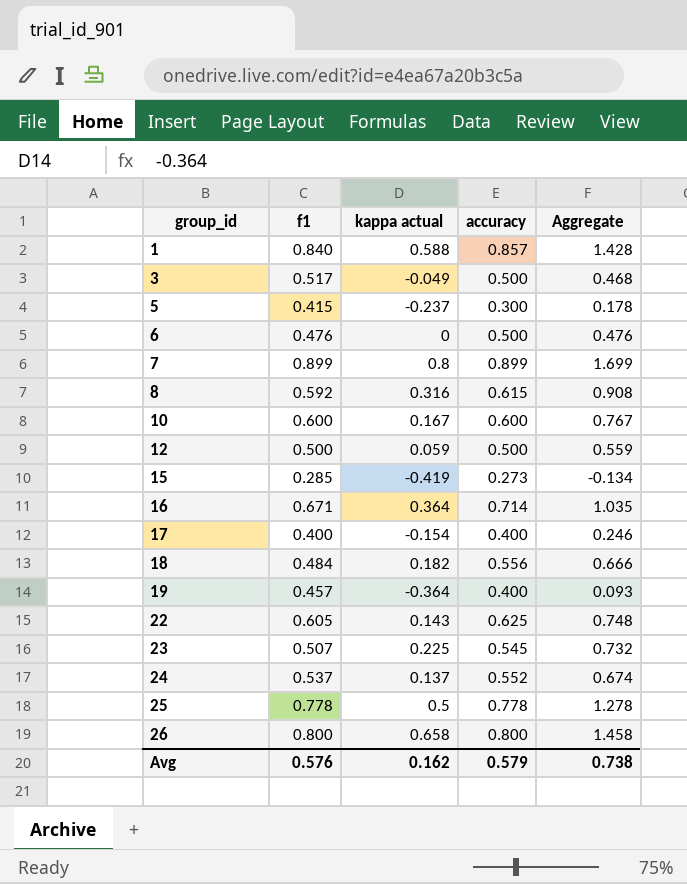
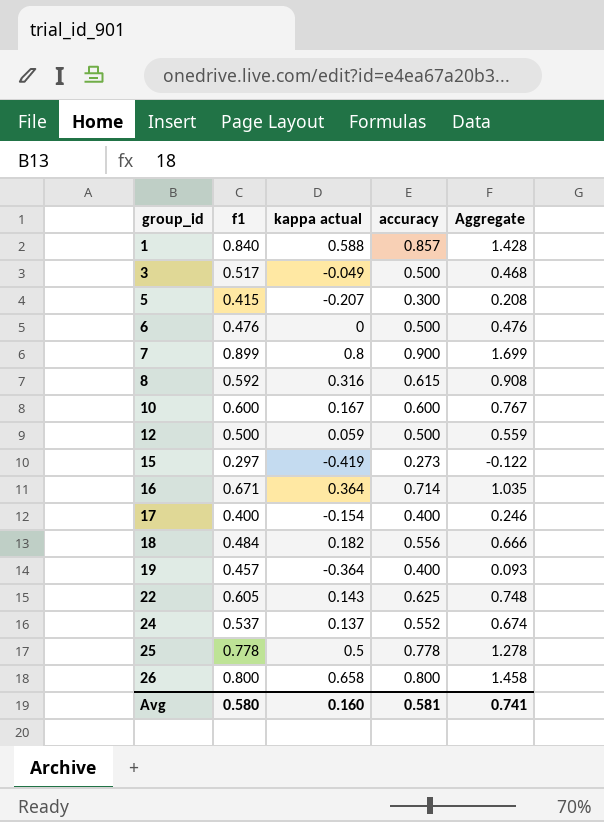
row 23: 0.507 | 0.225 | 0.545 | 0.732 -> none
5 | kappa actual: -0.237 -> -0.207
5 | Aggregate: 0.178 -> 0.208
7 | accuracy: 0.899 -> 0.900
15 | f1: 0.285 -> 0.297
15 | Aggregate: -0.134 -> -0.122
Avg | f1: 0.576 -> 0.580
Avg | kappa actual: 0.162 -> 0.160
Avg | accuracy: 0.579 -> 0.581
Avg | Aggregate: 0.738 -> 0.741

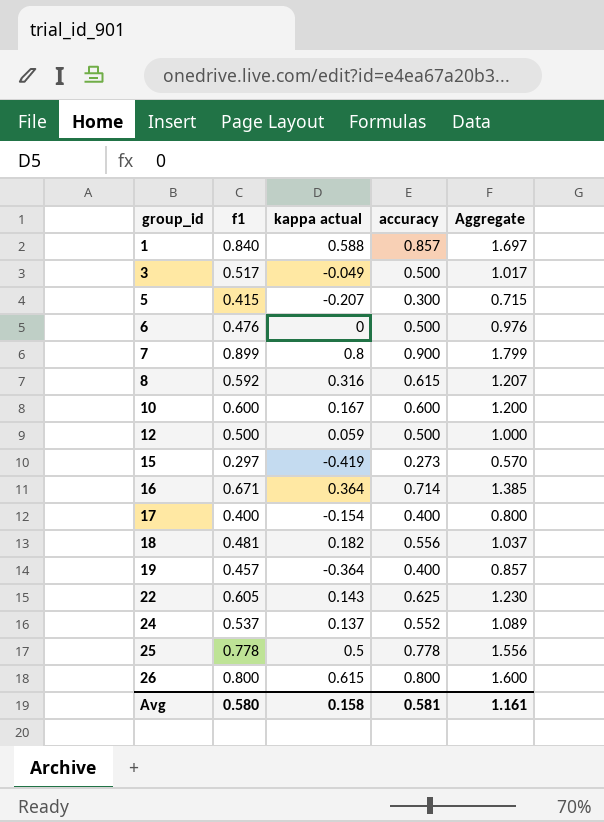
column Aggregate | formula: [f1] + [kappa actual] -> [f1] + [accuracy]
18 | f1: 0.484 -> 0.481
26 | kappa actual: 0.658 -> 0.615
Avg | kappa actual: 0.160 -> 0.158
Avg | Aggregate: 0.741 -> 1.161

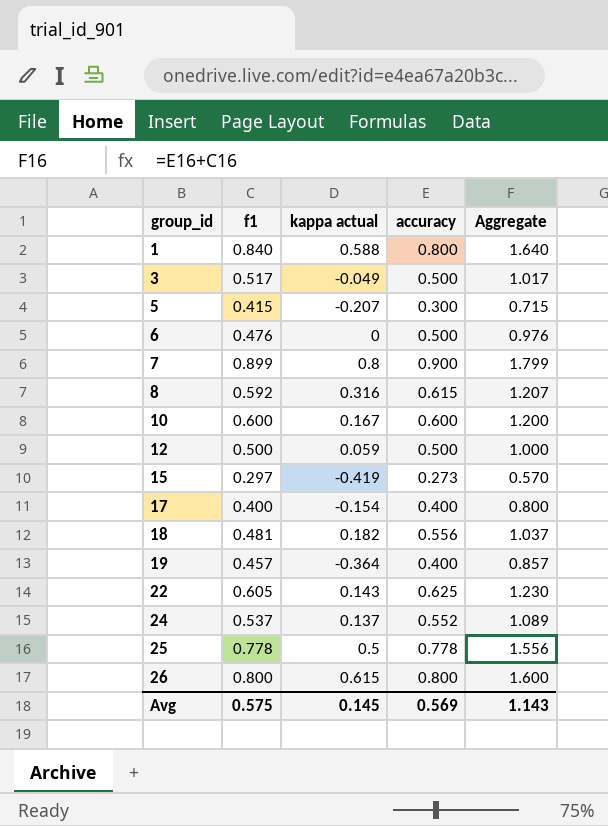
row 16: 0.671 | 0.364 | 0.714 | 1.385 -> none
1 | accuracy: 0.857 -> 0.800
1 | Aggregate: 1.697 -> 1.640
Avg | f1: 0.580 -> 0.575
Avg | kappa actual: 0.158 -> 0.145
Avg | accuracy: 0.581 -> 0.569
Avg | Aggregate: 1.161 -> 1.143

